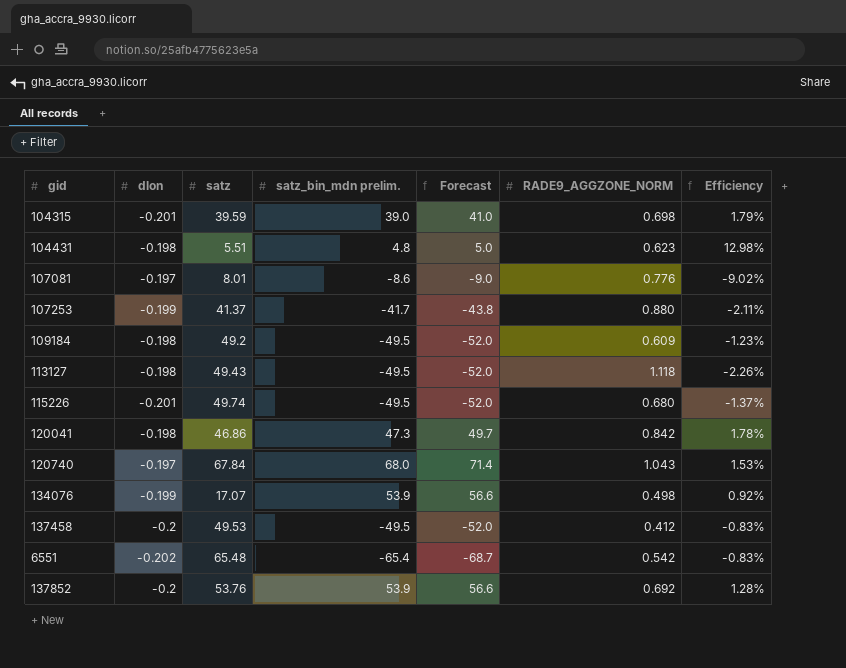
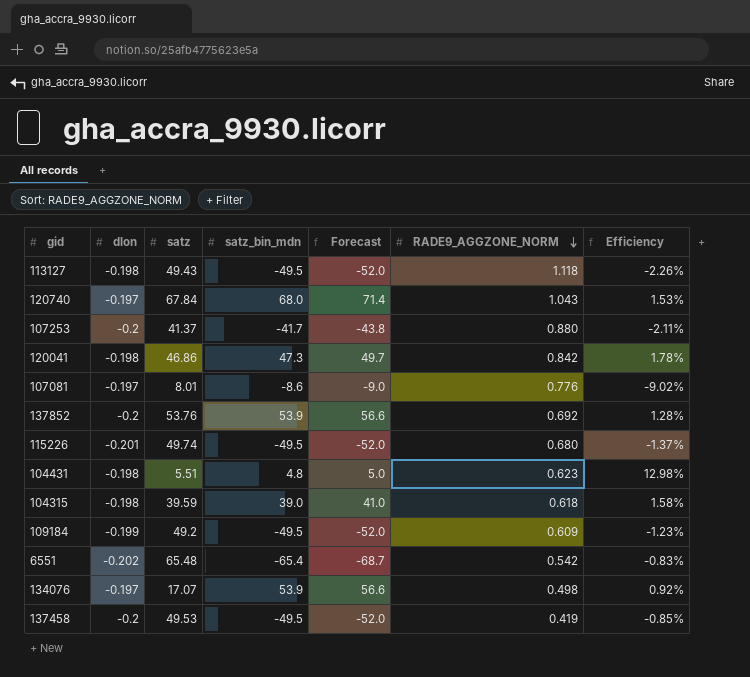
row order: none -> RADE9_AGGZONE_NORM descending
column name: satz_bin_mdn prelim. -> satz_bin_mdn
107253 | dlon: -0.199 -> -0.2
104315 | dlon: -0.201 -> -0.198
104315 | RADE9_AGGZONE_NORM: 0.698 -> 0.618
104315 | Efficiency: 1.79% -> 1.58%
109184 | dlon: -0.198 -> -0.199
134076 | dlon: -0.199 -> -0.197
137458 | RADE9_AGGZONE_NORM: 0.412 -> 0.419
137458 | Efficiency: -0.83% -> -0.85%

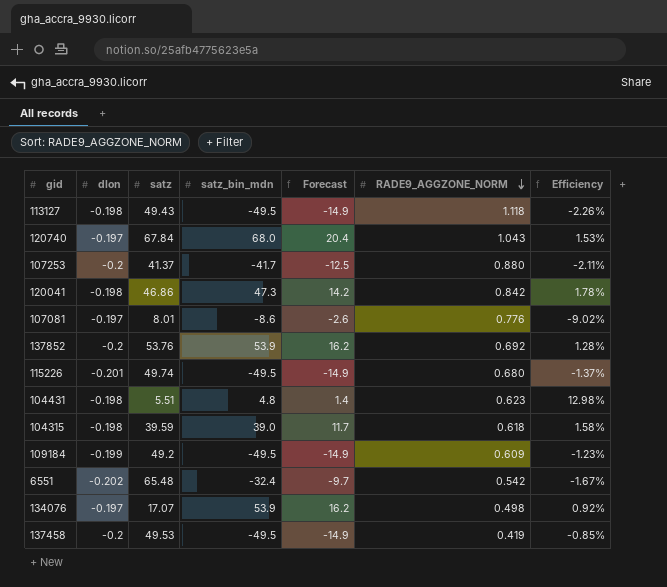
column Forecast | formula: [satz_bin_mdn] * 1.05 -> [satz_bin_mdn] * 0.3
6551 | satz_bin_mdn: -65.4 -> -32.4
6551 | Efficiency: -0.83% -> -1.67%

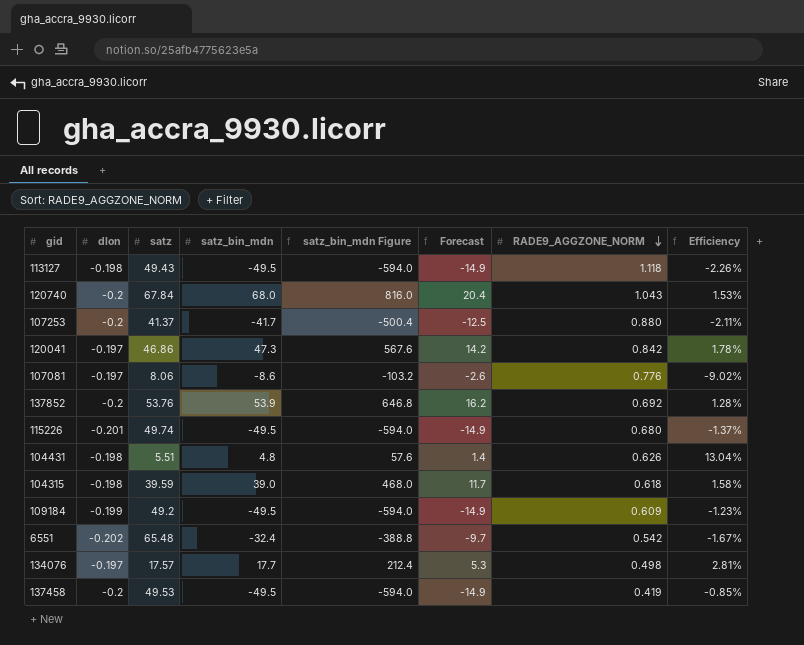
column satz_bin_mdn Figure | formula: none -> [satz_bin_mdn] * 12
120740 | dlon: -0.197 -> -0.2
120041 | dlon: -0.198 -> -0.197
107081 | satz: 8.01 -> 8.06
104431 | RADE9_AGGZONE_NORM: 0.623 -> 0.626
104431 | Efficiency: 12.98% -> 13.04%
134076 | satz: 17.07 -> 17.57
134076 | satz_bin_mdn: 53.9 -> 17.7
134076 | Forecast: 16.2 -> 5.3
134076 | Efficiency: 0.92% -> 2.81%

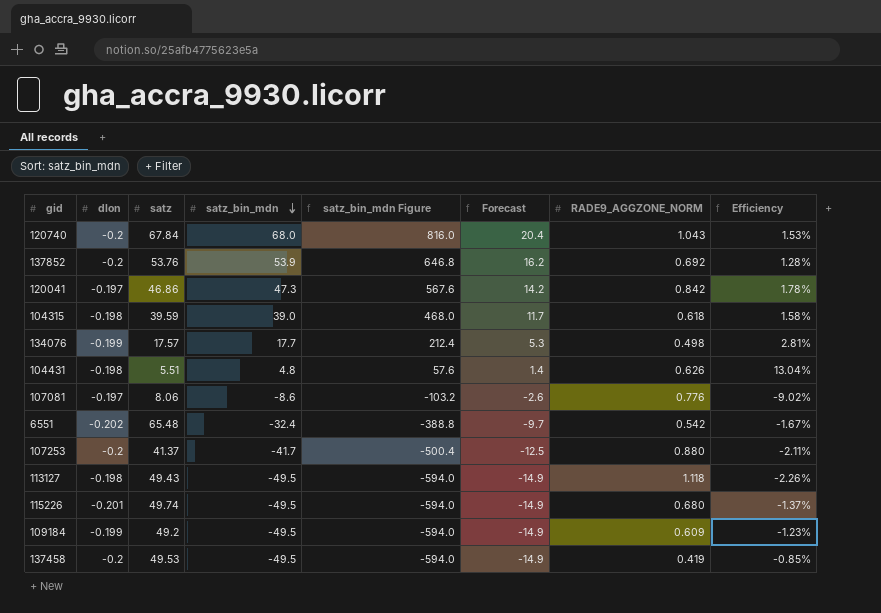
row order: RADE9_AGGZONE_NORM descending -> satz_bin_mdn descending
134076 | dlon: -0.197 -> -0.199

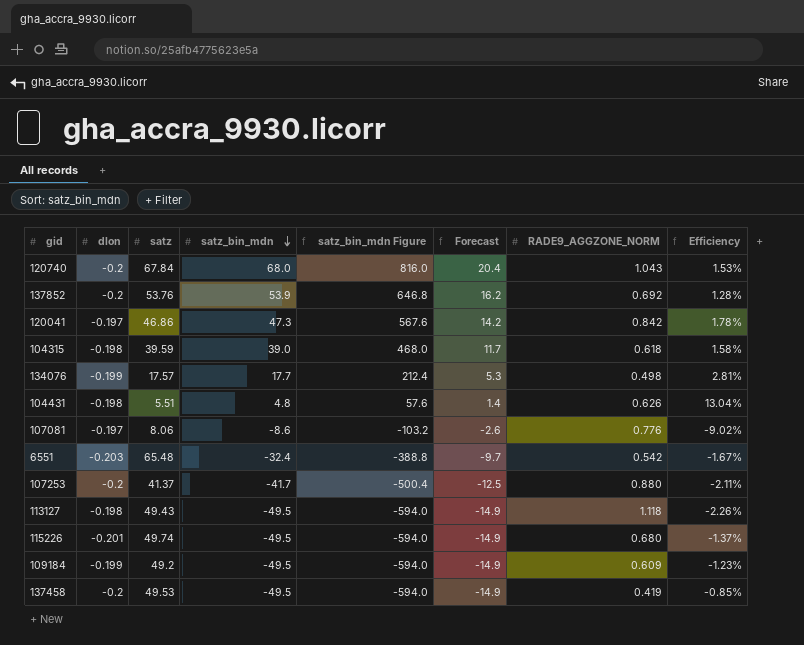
6551 | dlon: -0.202 -> -0.203

